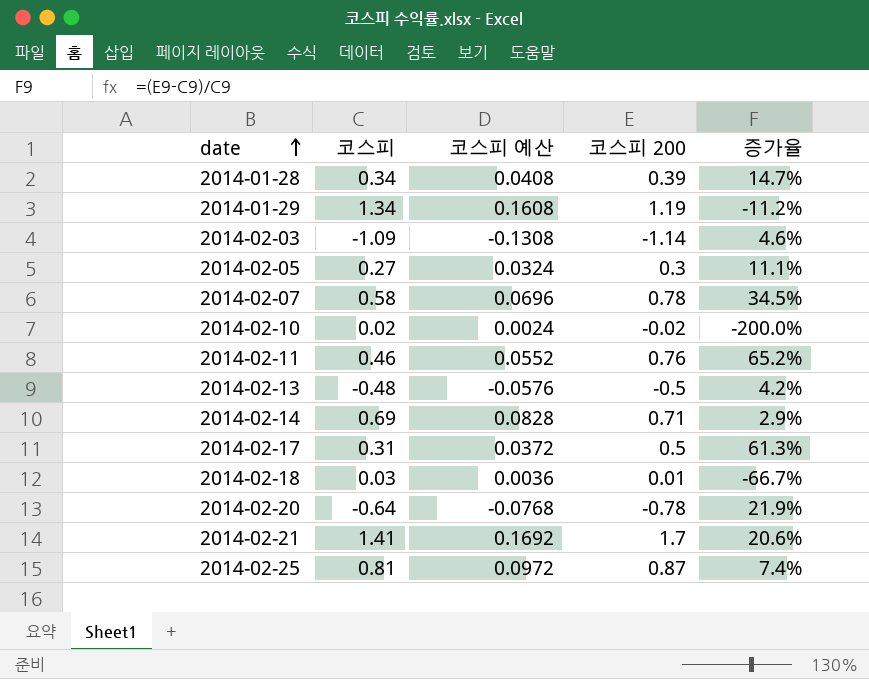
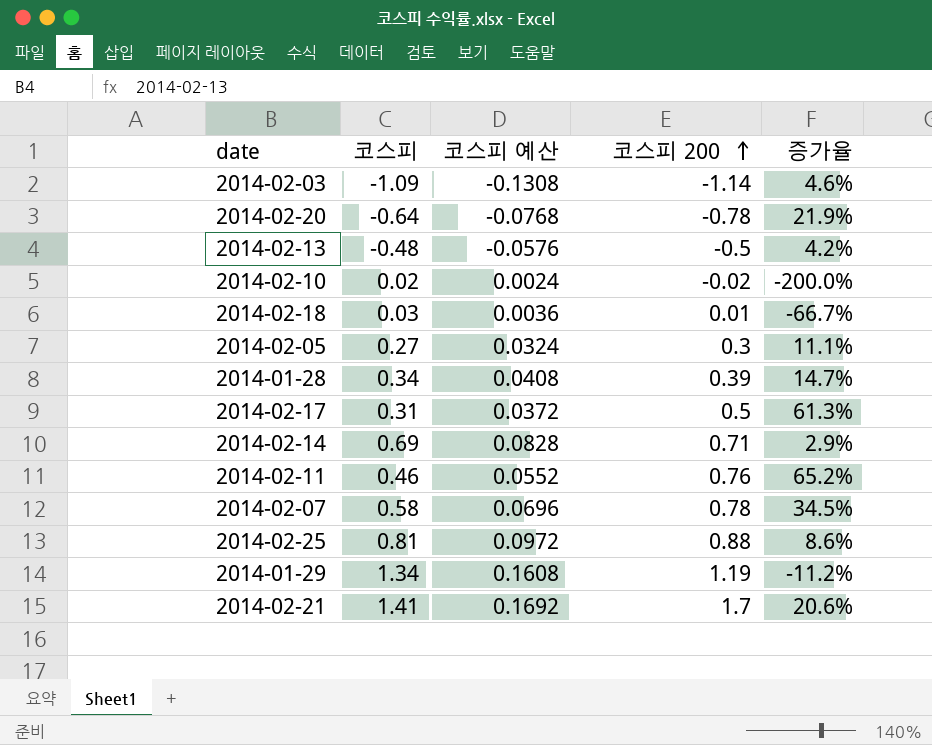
row order: date ascending -> 코스피 200 ascending
2014-02-25 | 코스피 200: 0.87 -> 0.88
2014-02-25 | 증가율: 7.4% -> 8.6%

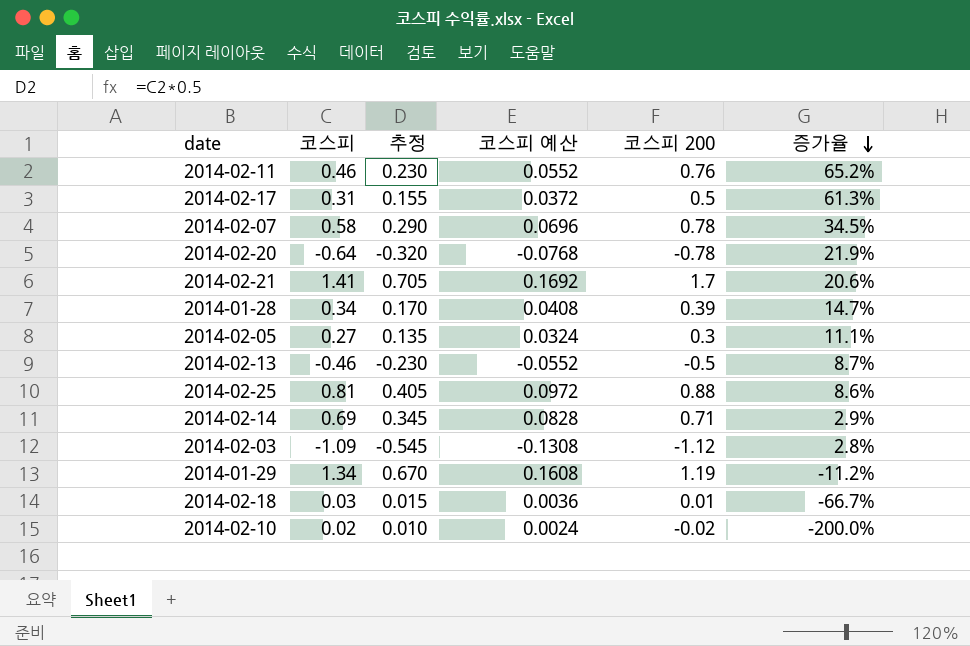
row order: 코스피 200 ascending -> 증가율 descending
column 추정 | formula: none -> [코스피] * 0.5
2014-02-13 | 코스피: -0.48 -> -0.46
2014-02-13 | 코스피 예산: -0.0576 -> -0.0552
2014-02-13 | 증가율: 4.2% -> 8.7%
2014-02-03 | 코스피 200: -1.14 -> -1.12
2014-02-03 | 증가율: 4.6% -> 2.8%

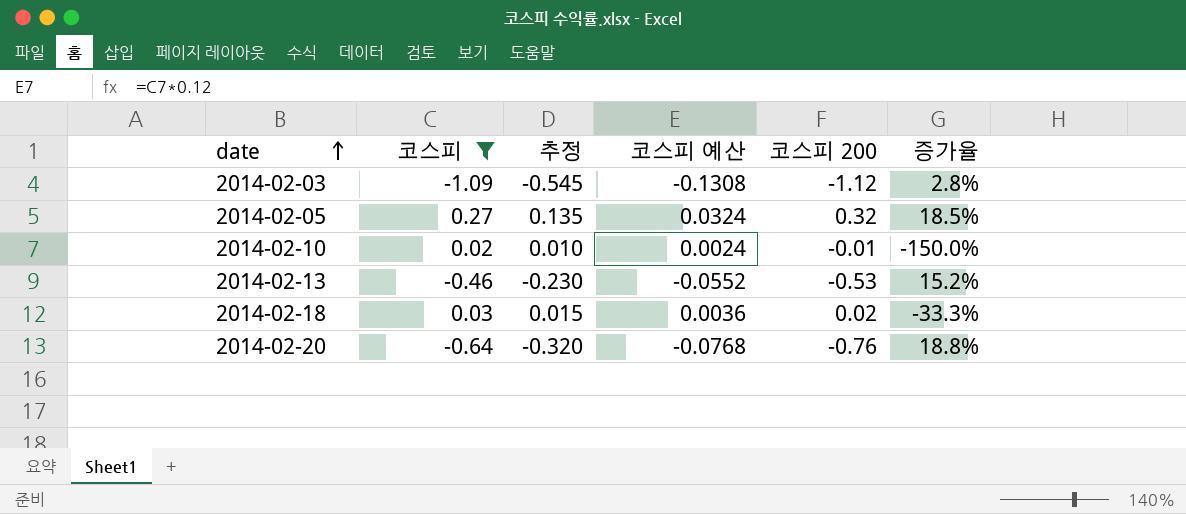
filter: none -> 코스피 <= 0.27
row order: 증가율 descending -> date ascending
2014-02-05 | 코스피 200: 0.3 -> 0.32
2014-02-05 | 증가율: 11.1% -> 18.5%
2014-02-10 | 코스피 200: -0.02 -> -0.01
2014-02-10 | 증가율: -200.0% -> -150.0%
2014-02-13 | 코스피 200: -0.5 -> -0.53
2014-02-13 | 증가율: 8.7% -> 15.2%
2014-02-18 | 코스피 200: 0.01 -> 0.02
2014-02-18 | 증가율: -66.7% -> -33.3%
2014-02-20 | 코스피 200: -0.78 -> -0.76
2014-02-20 | 증가율: 21.9% -> 18.8%

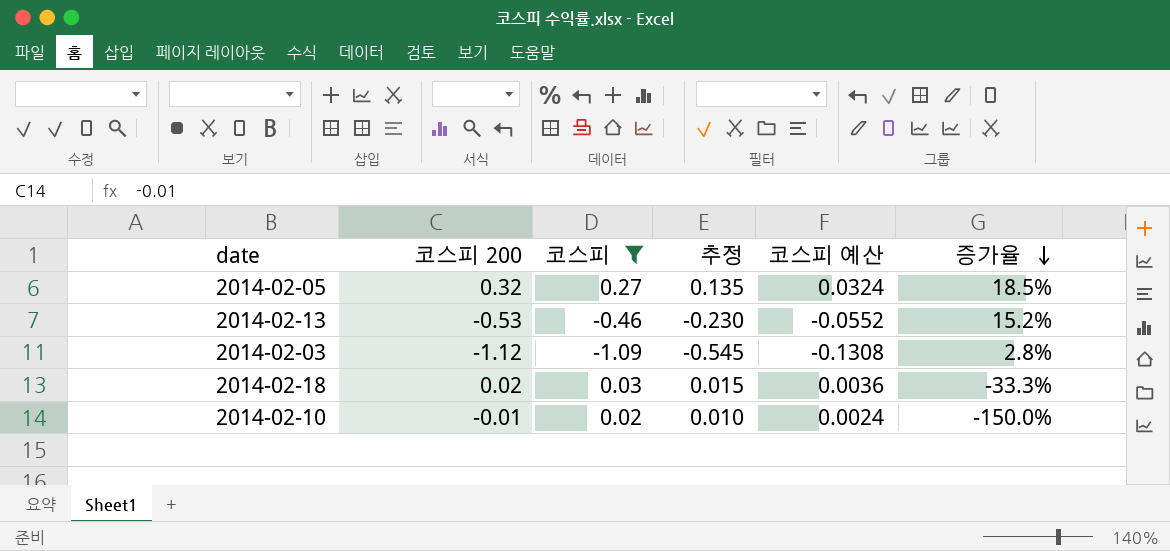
row order: date ascending -> 증가율 descending
column 코스피 200 | position: 5 -> 2
row 2014-02-20: -0.64 | -0.320 | -0.0768 | -0.76 | 18.8% -> none

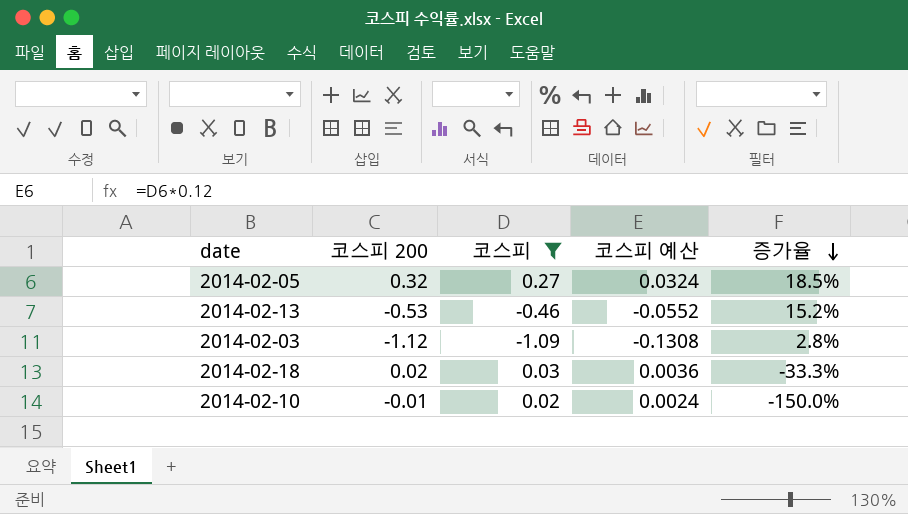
column 추정 | formula: [코스피] * 0.5 -> none

